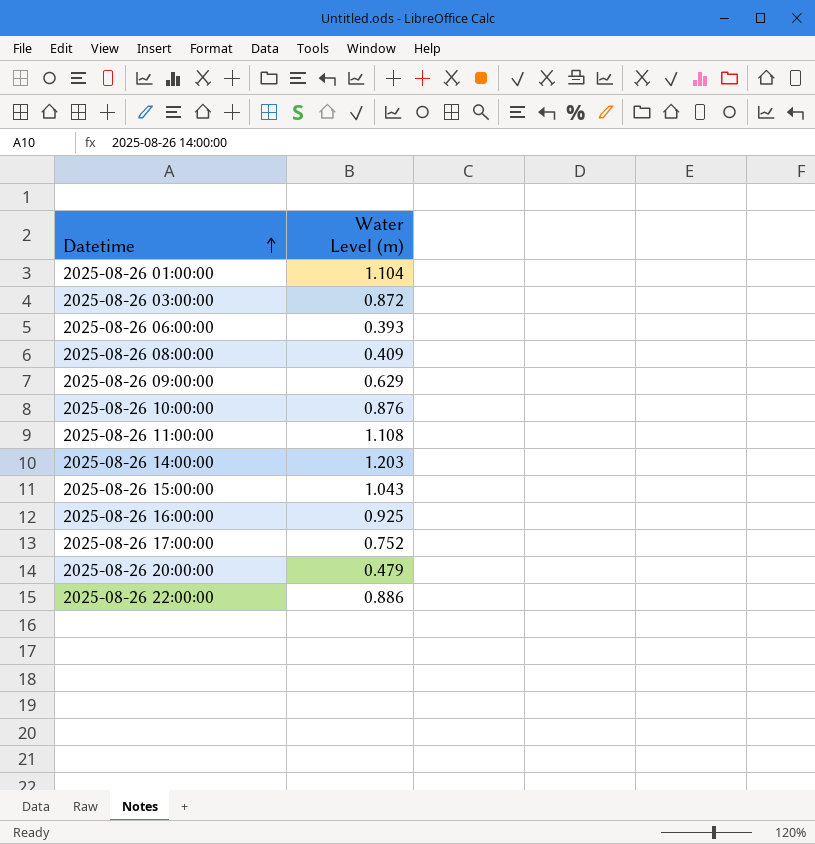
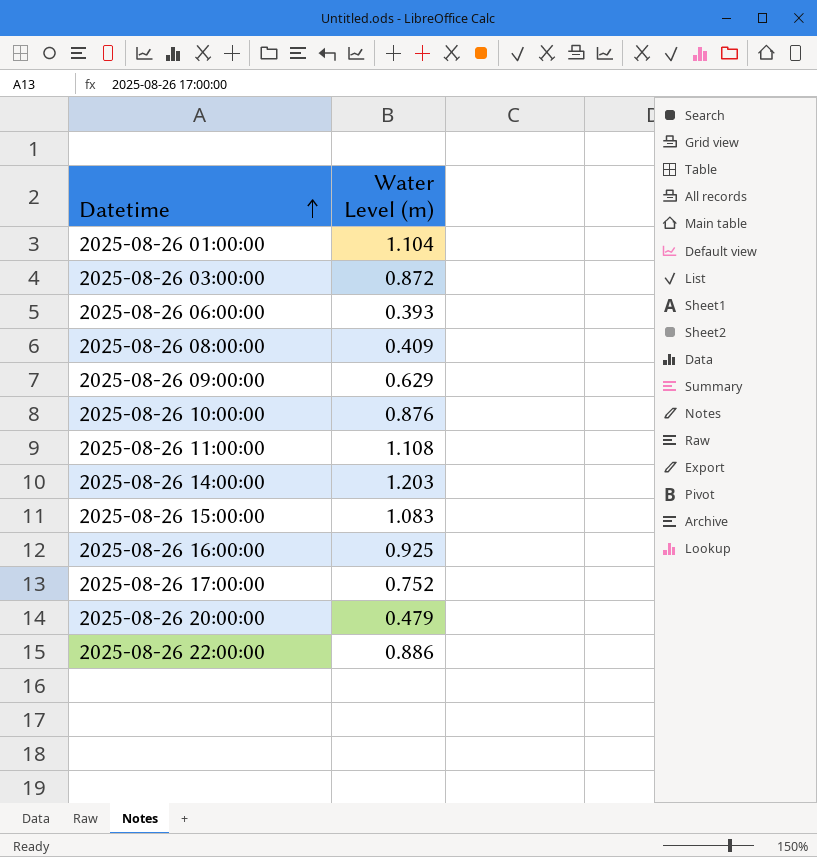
2025-08-26 15:00:00 | Water Level (m): 1.043 -> 1.083

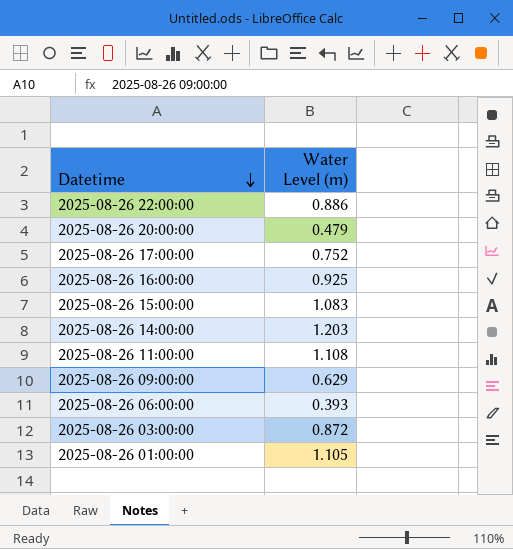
row order: Datetime ascending -> Datetime descending
row 2025-08-26 08:00:00: 0.409 -> none
row 2025-08-26 10:00:00: 0.876 -> none
2025-08-26 01:00:00 | Water Level (m): 1.104 -> 1.105

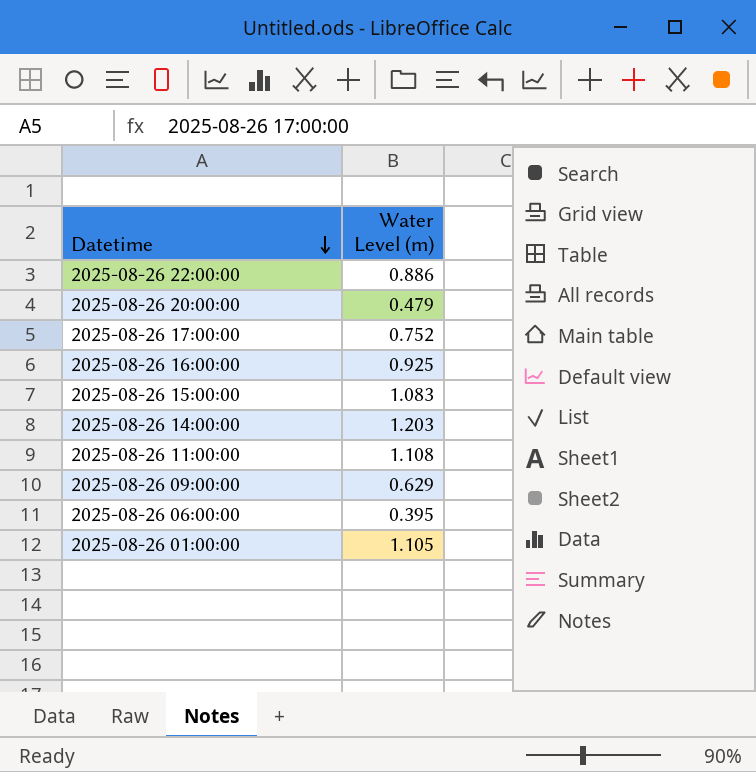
row 2025-08-26 03:00:00: 0.872 -> none
2025-08-26 06:00:00 | Water Level (m): 0.393 -> 0.395

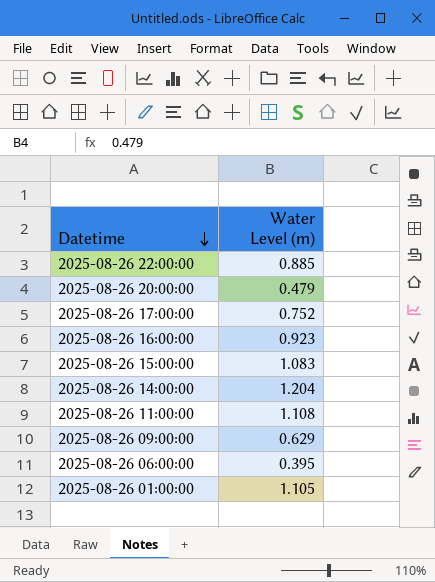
2025-08-26 22:00:00 | Water Level (m): 0.886 -> 0.885
2025-08-26 16:00:00 | Water Level (m): 0.925 -> 0.923
2025-08-26 14:00:00 | Water Level (m): 1.203 -> 1.204

